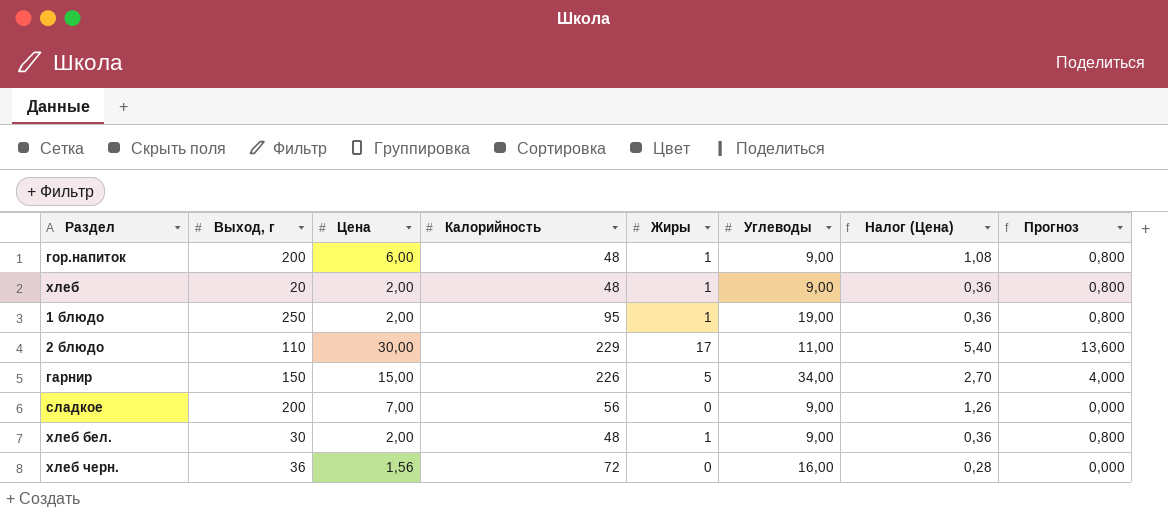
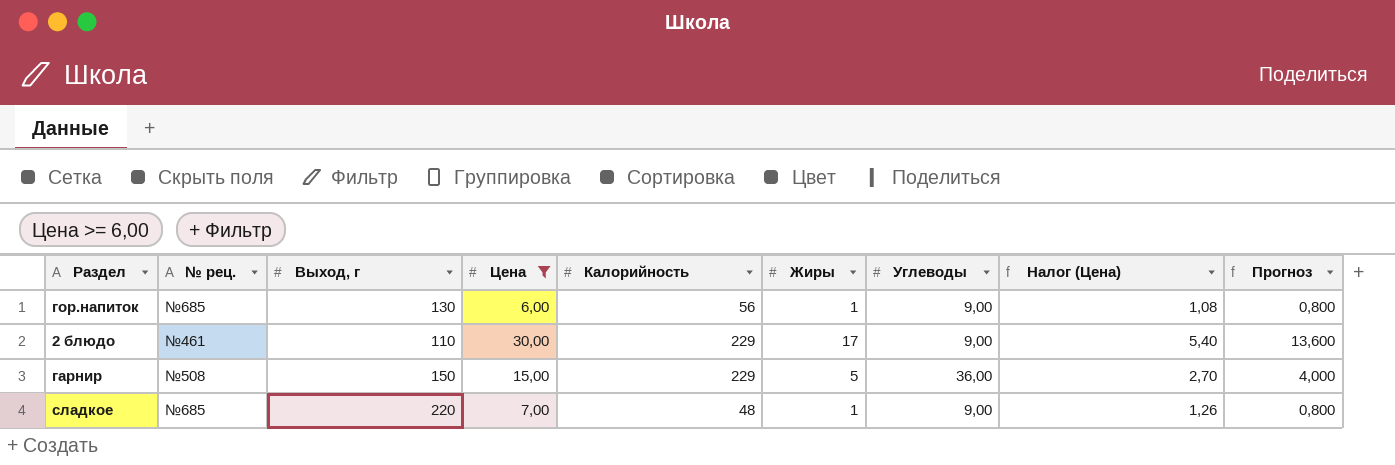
filter: none -> Цена >= 6,00
column № рец. | position: none -> 2
гор.напиток | Выход, г: 200 -> 130
гор.напиток | Калорийность: 48 -> 56
2 блюдо | Углеводы: 11,00 -> 9,00
гарнир | Калорийность: 226 -> 229
гарнир | Углеводы: 34,00 -> 36,00
сладкое | Выход, г: 200 -> 220
сладкое | Калорийность: 56 -> 48
сладкое | Жиры: 0 -> 1
сладкое | Прогноз: 0,000 -> 0,800

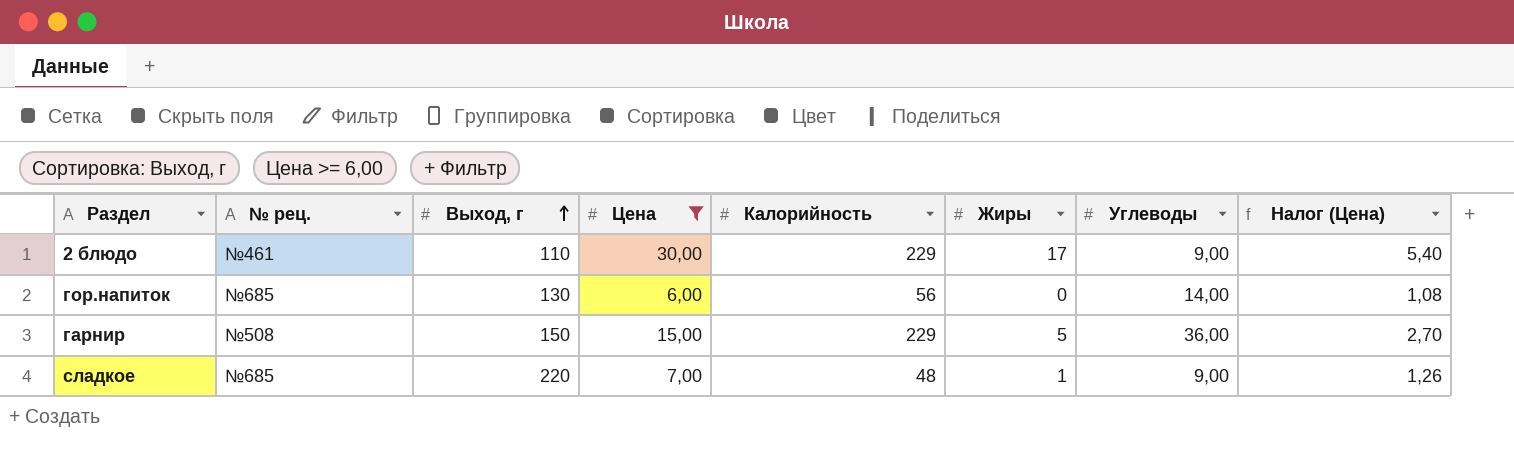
row order: none -> Выход, г ascending
column Прогноз | formula: [Жиры] * 0,8 -> none
гор.напиток | Жиры: 1 -> 0
гор.напиток | Углеводы: 9,00 -> 14,00

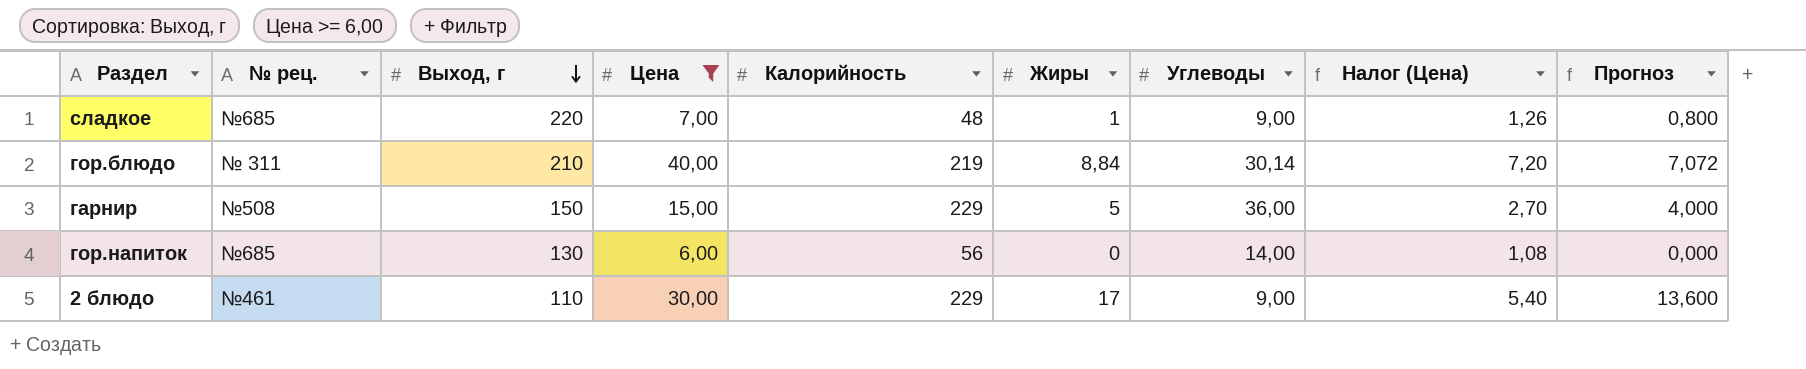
row order: Выход, г ascending -> Выход, г descending
column Прогноз | formula: none -> [Жиры] * 0,8
row гор.блюдо: none -> № 311 | 210 | 40,00 | 219 | 8,84 | 30,14 | 7,20 | 7,072

